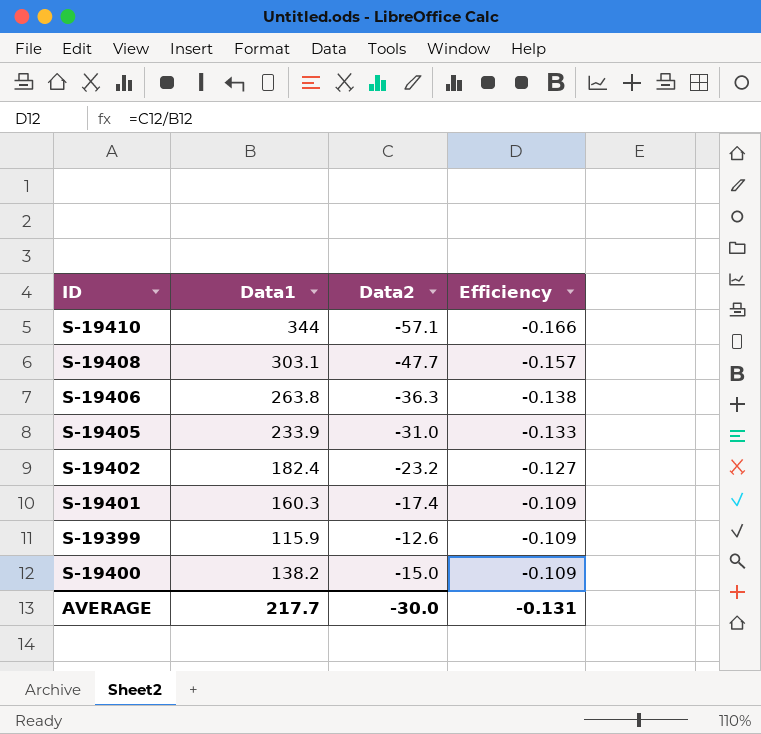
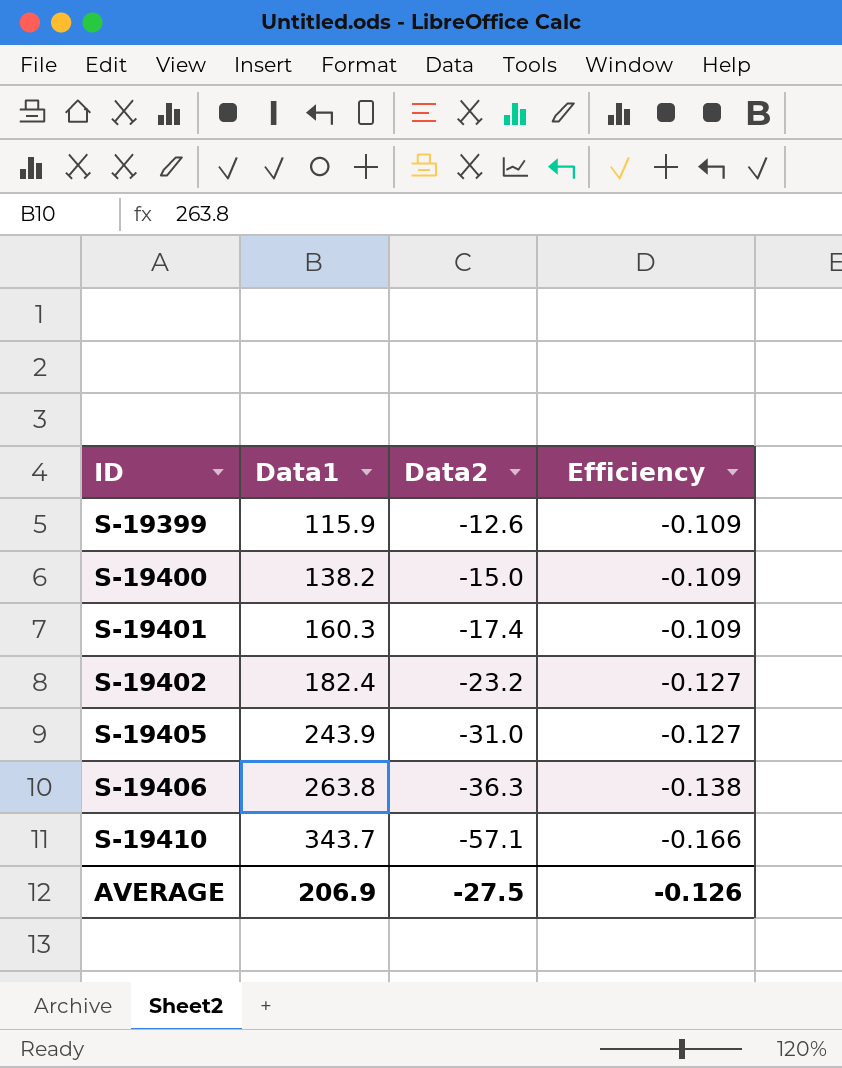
row order: Efficiency ascending -> ID ascending
row S-19408: 303.1 | -47.7 | -0.157 -> none
S-19405 | Data1: 233.9 -> 243.9
S-19405 | Efficiency: -0.133 -> -0.127
S-19410 | Data1: 344 -> 343.7
AVERAGE | Data1: 217.7 -> 206.9
AVERAGE | Data2: -30.0 -> -27.5
AVERAGE | Efficiency: -0.131 -> -0.126

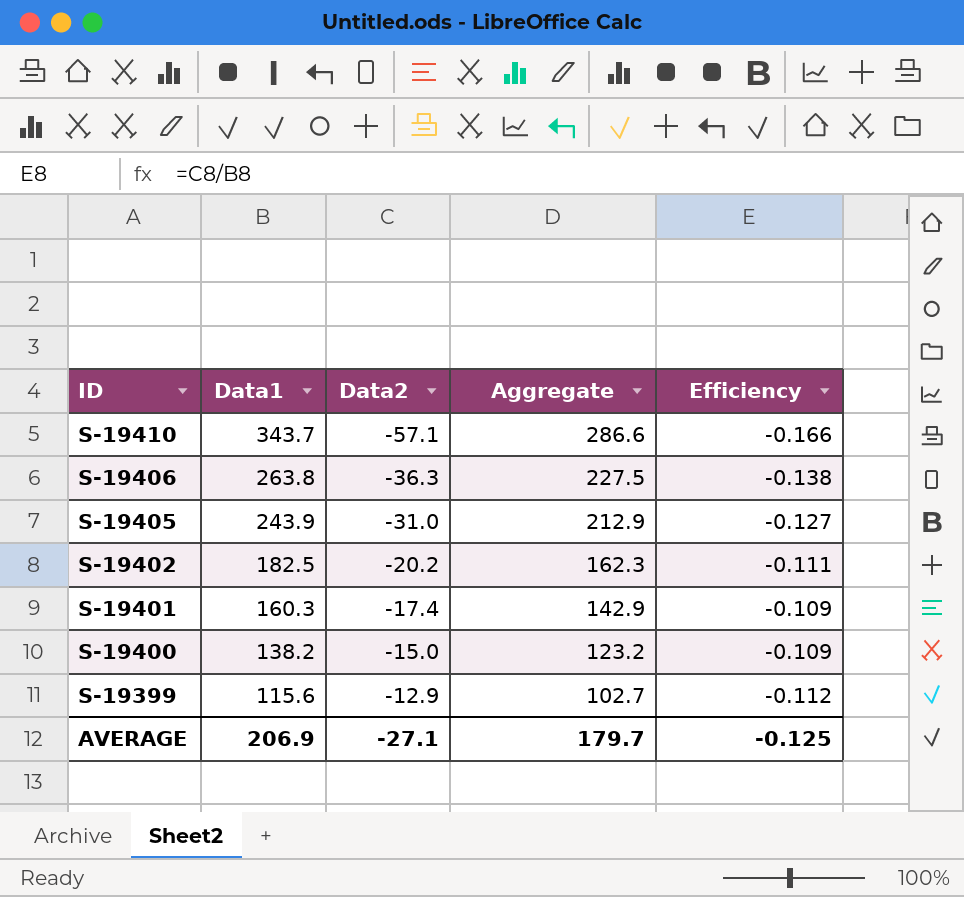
row order: ID ascending -> ID descending
column Aggregate | formula: none -> [Data1] + [Data2]
S-19402 | Data1: 182.4 -> 182.5
S-19402 | Data2: -23.2 -> -20.2
S-19402 | Efficiency: -0.127 -> -0.111
S-19399 | Data1: 115.9 -> 115.6
S-19399 | Data2: -12.6 -> -12.9
S-19399 | Efficiency: -0.109 -> -0.112
AVERAGE | Data2: -27.5 -> -27.1
AVERAGE | Efficiency: -0.126 -> -0.125

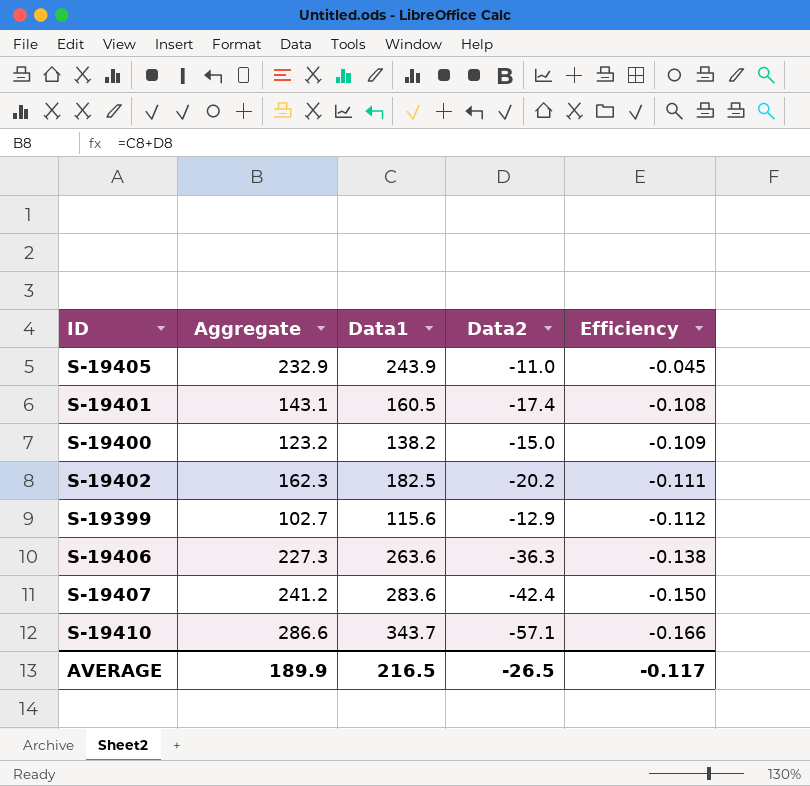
row order: ID descending -> Efficiency descending
column Aggregate | position: 4 -> 2
S-19405 | Aggregate: 212.9 -> 232.9
S-19405 | Data2: -31.0 -> -11.0
S-19405 | Efficiency: -0.127 -> -0.045
S-19401 | Aggregate: 142.9 -> 143.1
S-19401 | Data1: 160.3 -> 160.5
S-19401 | Efficiency: -0.109 -> -0.108
S-19406 | Aggregate: 227.5 -> 227.3
S-19406 | Data1: 263.8 -> 263.6
row S-19407: none -> 241.2 | 283.6 | -42.4 | -0.150
AVERAGE | Aggregate: 179.7 -> 189.9
AVERAGE | Data1: 206.9 -> 216.5
AVERAGE | Data2: -27.1 -> -26.5
AVERAGE | Efficiency: -0.125 -> -0.117

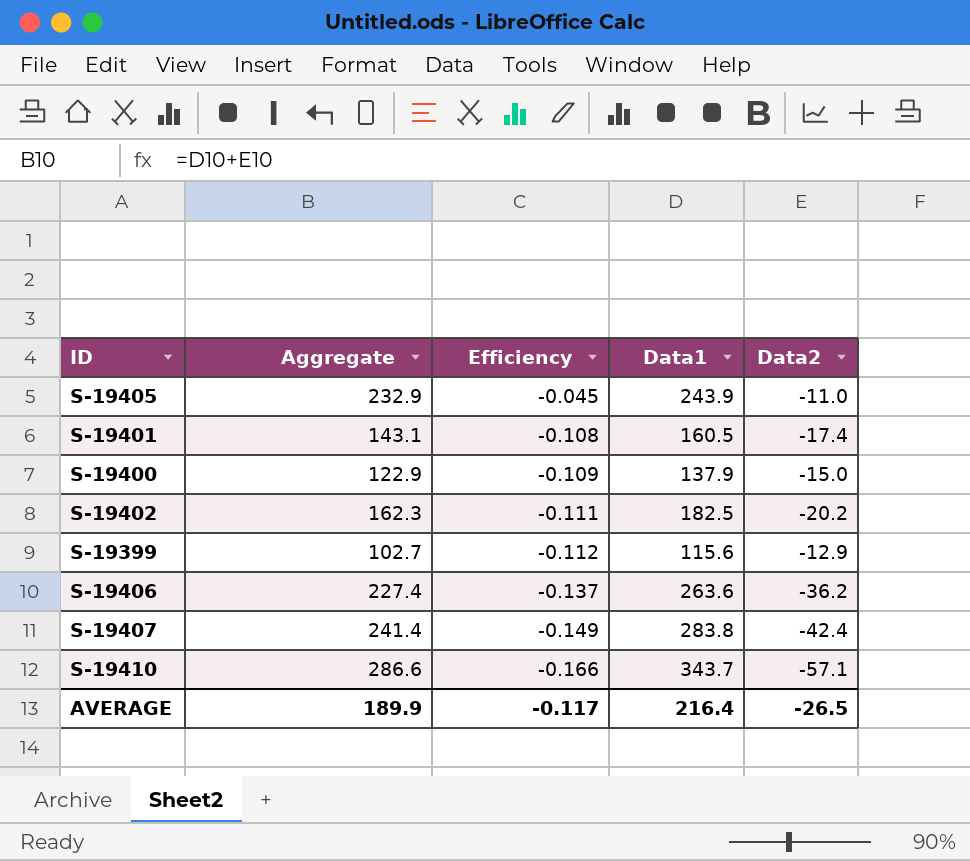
column Efficiency | position: 5 -> 3
S-19400 | Aggregate: 123.2 -> 122.9
S-19400 | Data1: 138.2 -> 137.9
S-19406 | Aggregate: 227.3 -> 227.4
S-19406 | Efficiency: -0.138 -> -0.137
S-19406 | Data2: -36.3 -> -36.2
S-19407 | Aggregate: 241.2 -> 241.4
S-19407 | Efficiency: -0.150 -> -0.149
S-19407 | Data1: 283.6 -> 283.8
AVERAGE | Data1: 216.5 -> 216.4

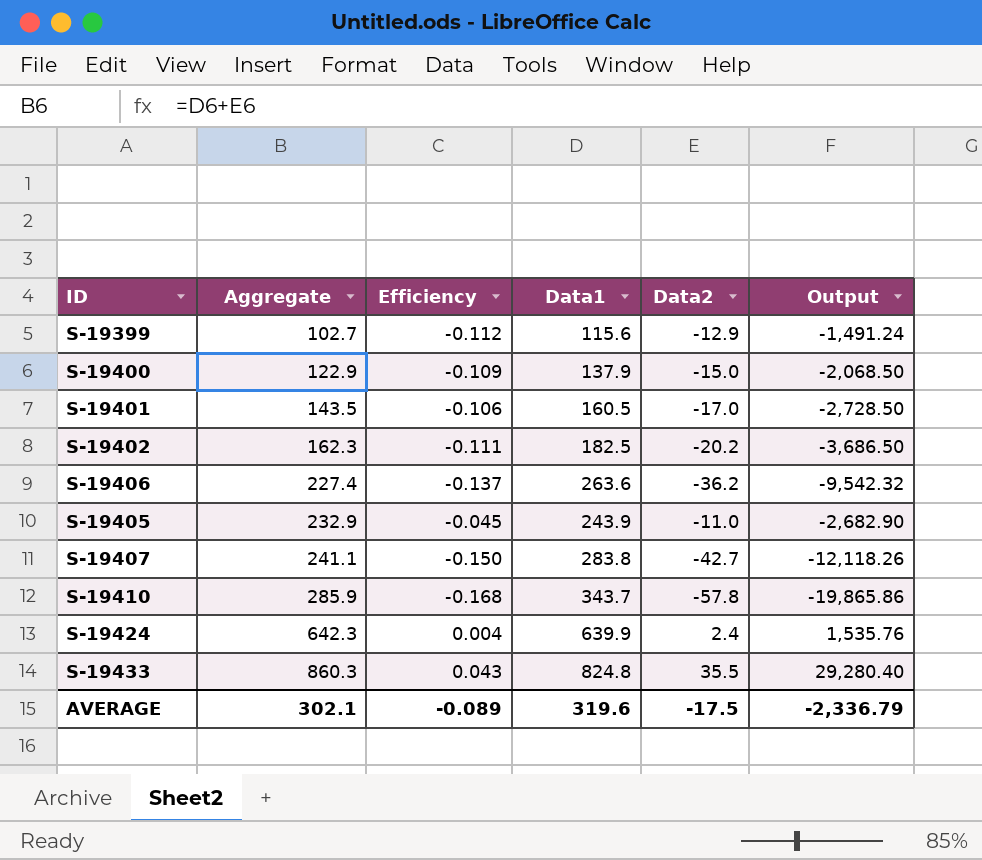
row order: Efficiency descending -> Aggregate ascending
column Output | formula: none -> [Data1] * [Data2]
S-19401 | Aggregate: 143.1 -> 143.5
S-19401 | Efficiency: -0.108 -> -0.106
S-19401 | Data2: -17.4 -> -17.0
S-19407 | Aggregate: 241.4 -> 241.1
S-19407 | Efficiency: -0.149 -> -0.150
S-19407 | Data2: -42.4 -> -42.7
S-19410 | Aggregate: 286.6 -> 285.9
S-19410 | Efficiency: -0.166 -> -0.168
S-19410 | Data2: -57.1 -> -57.8
row S-19424: none -> 642.3 | 0.004 | 639.9 | 2.4 | 1,535.76
row S-19433: none -> 860.3 | 0.043 | 824.8 | 35.5 | 29,280.40
AVERAGE | Aggregate: 189.9 -> 302.1
AVERAGE | Efficiency: -0.117 -> -0.089
AVERAGE | Data1: 216.4 -> 319.6
AVERAGE | Data2: -26.5 -> -17.5

